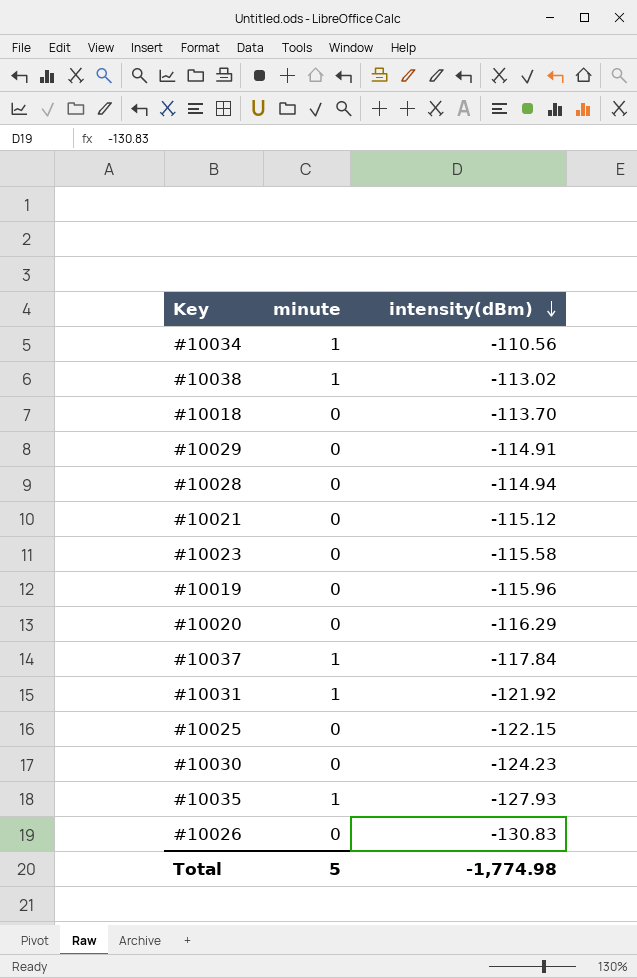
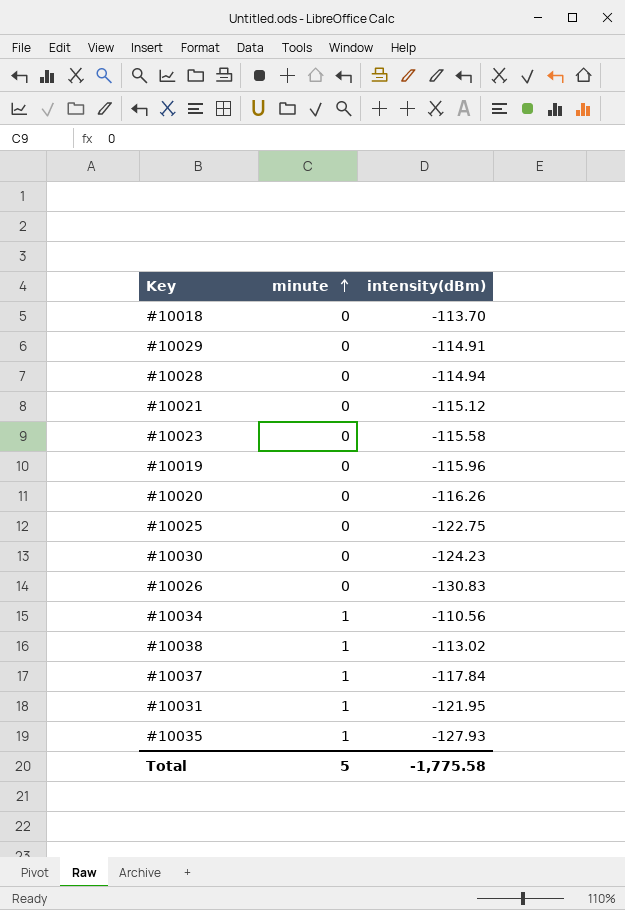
row order: intensity(dBm) descending -> minute ascending
#10020 | intensity(dBm): -116.29 -> -116.26
#10025 | intensity(dBm): -122.15 -> -122.75
#10031 | intensity(dBm): -121.92 -> -121.95
Total | intensity(dBm): -1,774.98 -> -1,775.58

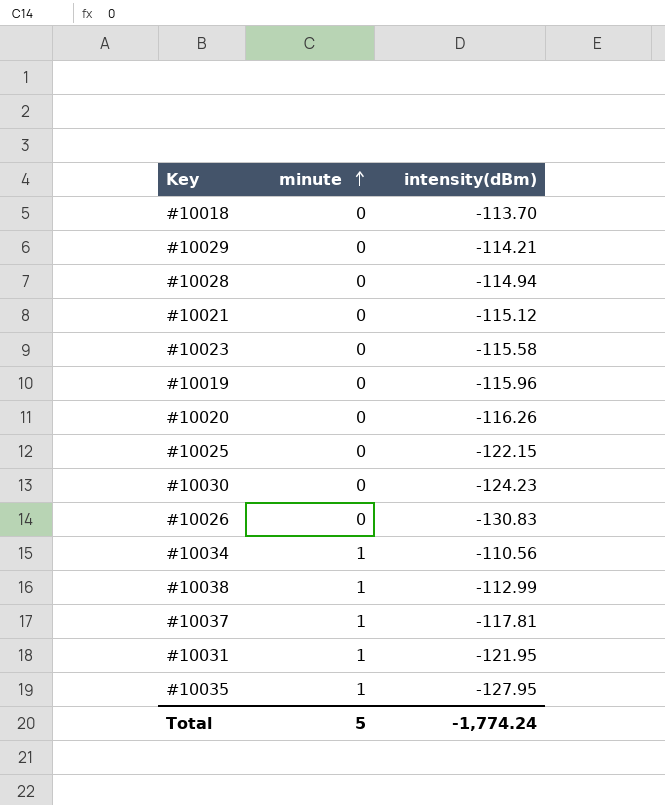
#10029 | intensity(dBm): -114.91 -> -114.21
#10025 | intensity(dBm): -122.75 -> -122.15
#10038 | intensity(dBm): -113.02 -> -112.99
#10037 | intensity(dBm): -117.84 -> -117.81
#10035 | intensity(dBm): -127.93 -> -127.95
Total | intensity(dBm): -1,775.58 -> -1,774.24

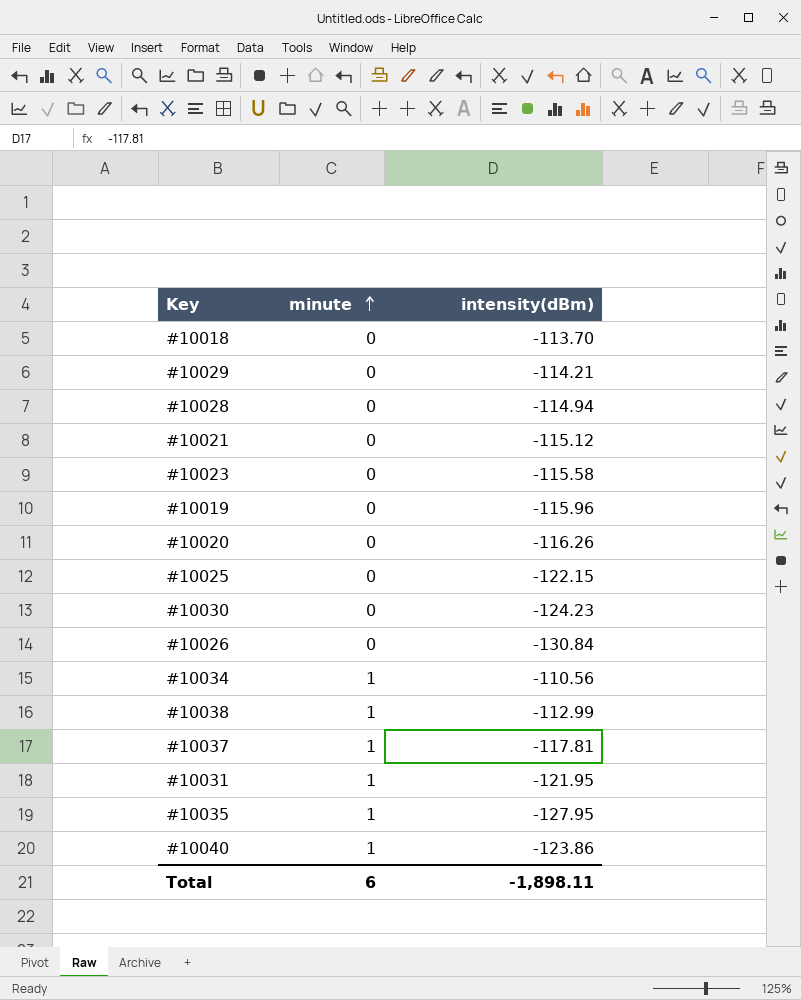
#10026 | intensity(dBm): -130.83 -> -130.84
row #10040: none -> 1 | -123.86
Total | minute: 5 -> 6
Total | intensity(dBm): -1,774.24 -> -1,898.11

